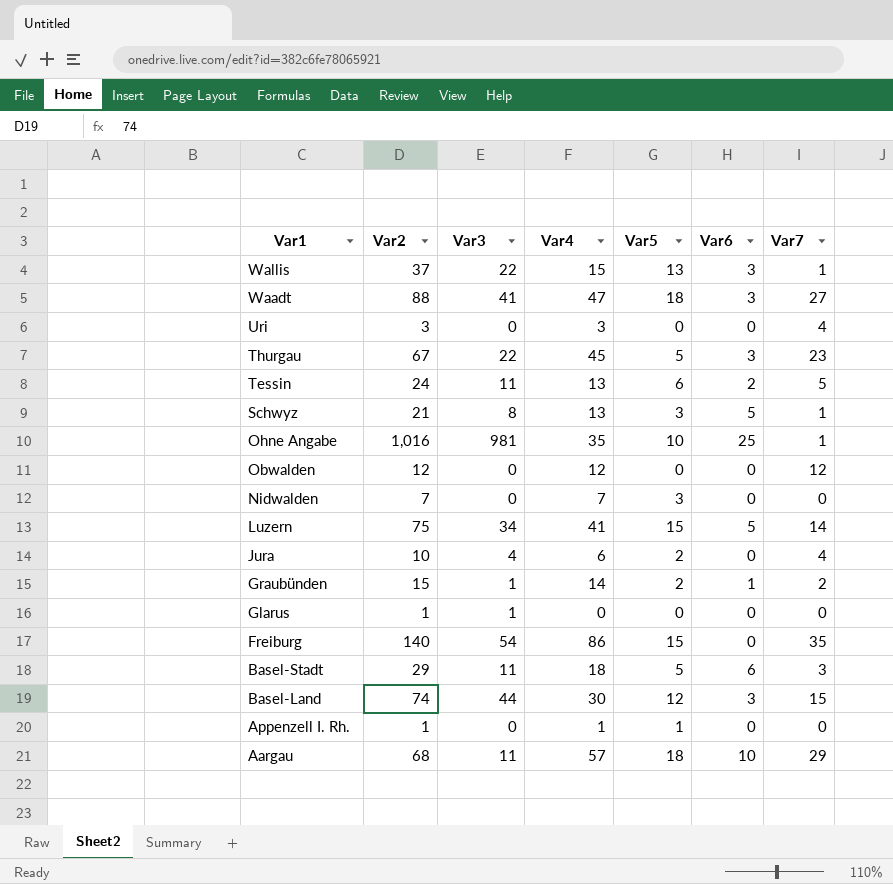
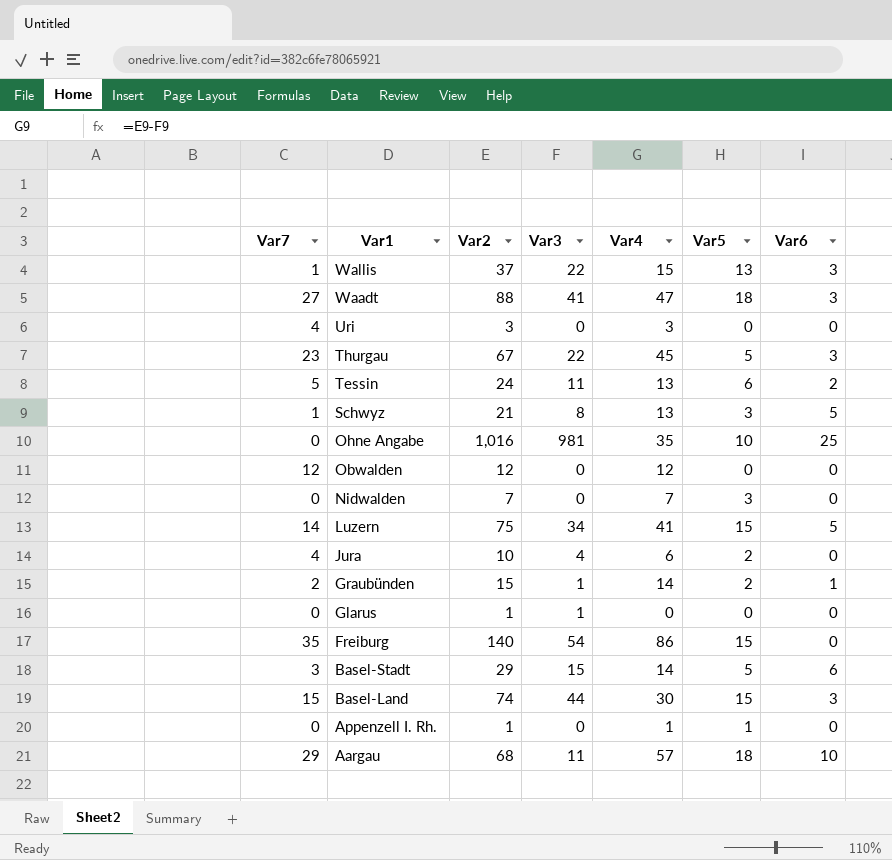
column Var7 | position: 7 -> 1
Ohne Angabe | Var7: 1 -> 0
Basel-Stadt | Var3: 11 -> 15
Basel-Stadt | Var4: 18 -> 14
Basel-Land | Var5: 12 -> 15

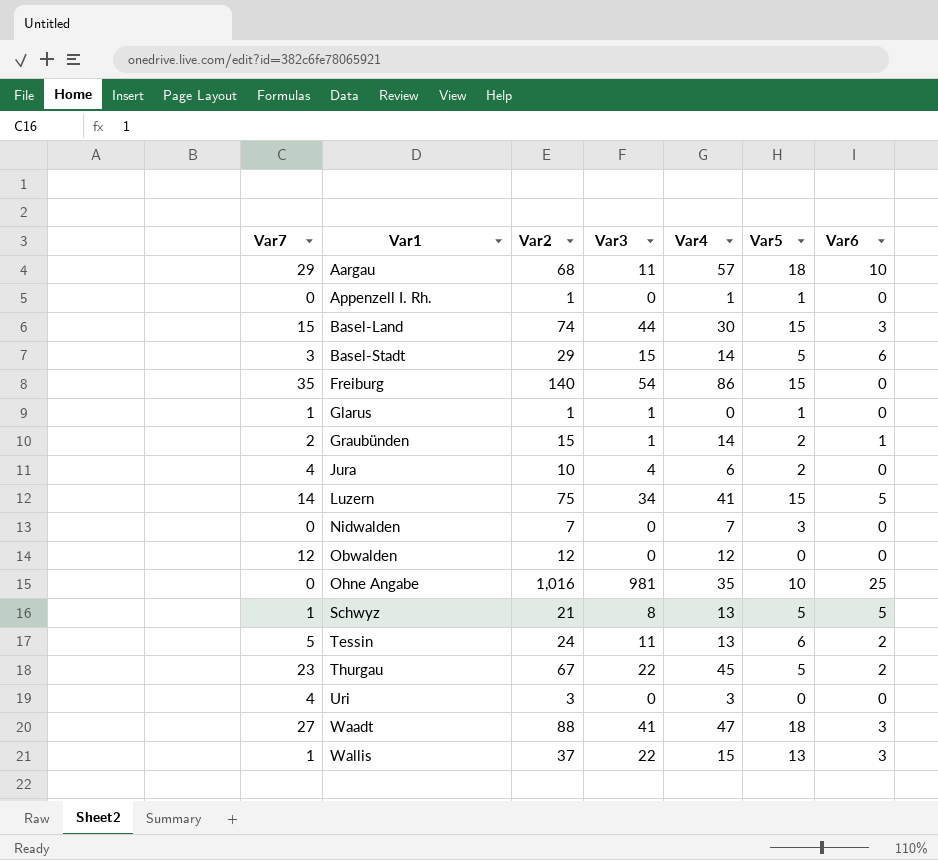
row order: Var1 descending -> Var1 ascending
Glarus | Var7: 0 -> 1
Glarus | Var5: 0 -> 1
Schwyz | Var5: 3 -> 5
Thurgau | Var6: 3 -> 2

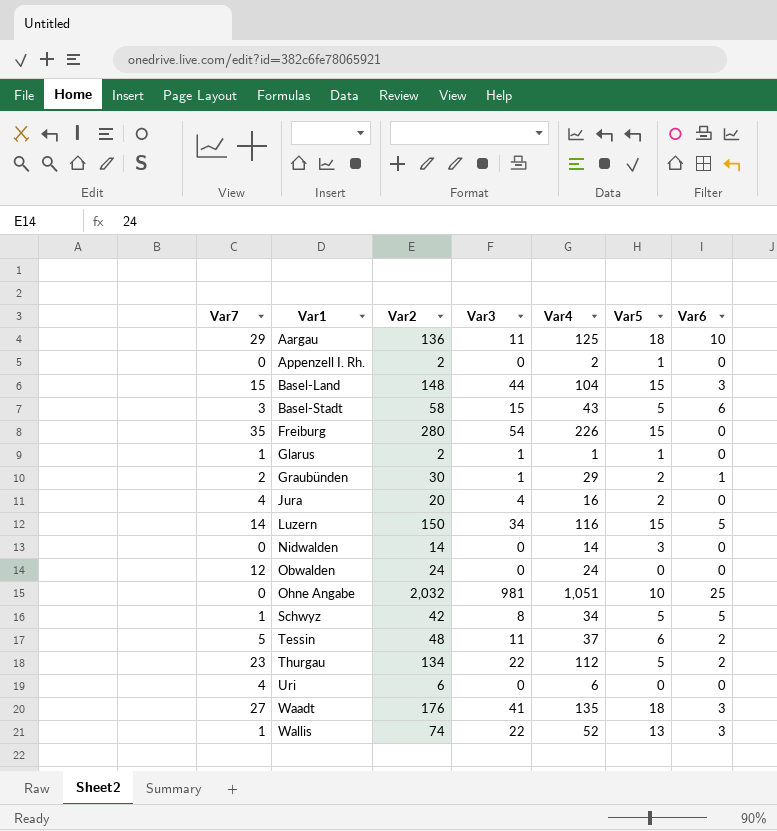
Aargau | Var2: 68 -> 136
Aargau | Var4: 57 -> 125
Appenzell I. Rh. | Var2: 1 -> 2
Appenzell I. Rh. | Var4: 1 -> 2
Basel-Land | Var2: 74 -> 148
Basel-Land | Var4: 30 -> 104
Basel-Stadt | Var2: 29 -> 58
Basel-Stadt | Var4: 14 -> 43
Freiburg | Var2: 140 -> 280
Freiburg | Var4: 86 -> 226
Glarus | Var2: 1 -> 2
Glarus | Var4: 0 -> 1
Graubünden | Var2: 15 -> 30
Graubünden | Var4: 14 -> 29
Jura | Var2: 10 -> 20
Jura | Var4: 6 -> 16
Luzern | Var2: 75 -> 150
Luzern | Var4: 41 -> 116
Nidwalden | Var2: 7 -> 14
Nidwalden | Var4: 7 -> 14
Obwalden | Var2: 12 -> 24
Obwalden | Var4: 12 -> 24
Ohne Angabe | Var2: 1,016 -> 2,032
Ohne Angabe | Var4: 35 -> 1,051
Schwyz | Var2: 21 -> 42
Schwyz | Var4: 13 -> 34
Tessin | Var2: 24 -> 48
Tessin | Var4: 13 -> 37
Thurgau | Var2: 67 -> 134
Thurgau | Var4: 45 -> 112
Uri | Var2: 3 -> 6
Uri | Var4: 3 -> 6
Waadt | Var2: 88 -> 176
Waadt | Var4: 47 -> 135
Wallis | Var2: 37 -> 74
Wallis | Var4: 15 -> 52

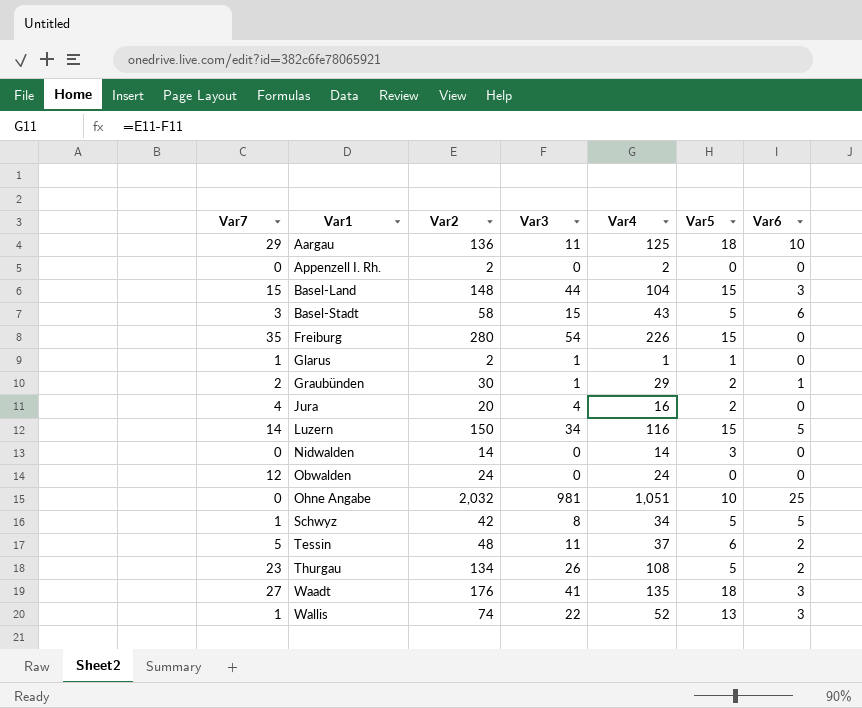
row Uri: 4 | 6 | 0 | 6 | 0 | 0 -> none
Appenzell I. Rh. | Var5: 1 -> 0
Thurgau | Var3: 22 -> 26
Thurgau | Var4: 112 -> 108

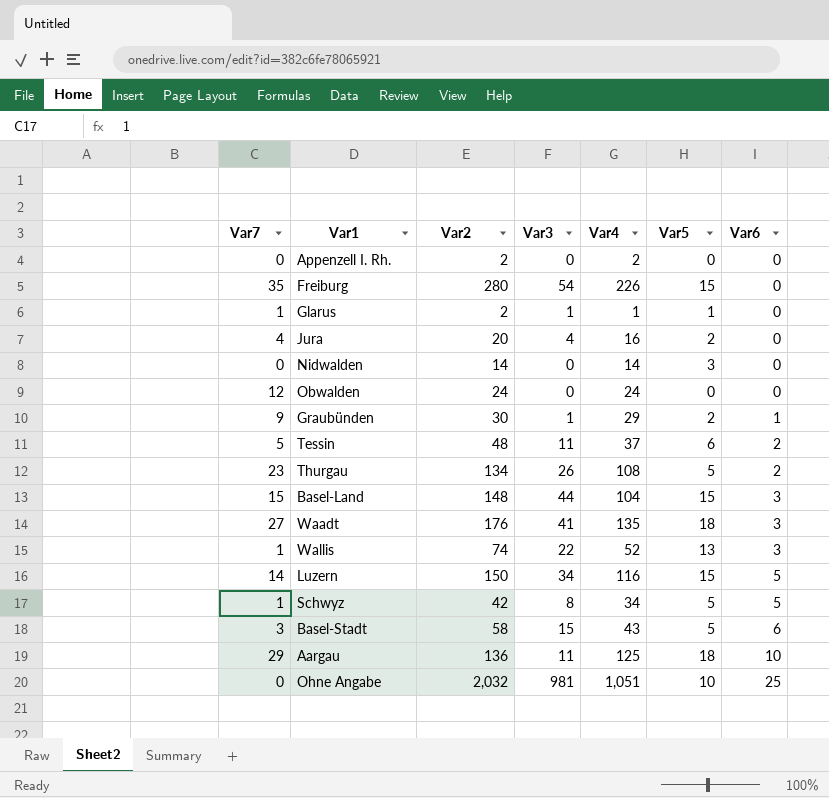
row order: Var1 ascending -> Var6 ascending
Graubünden | Var7: 2 -> 9

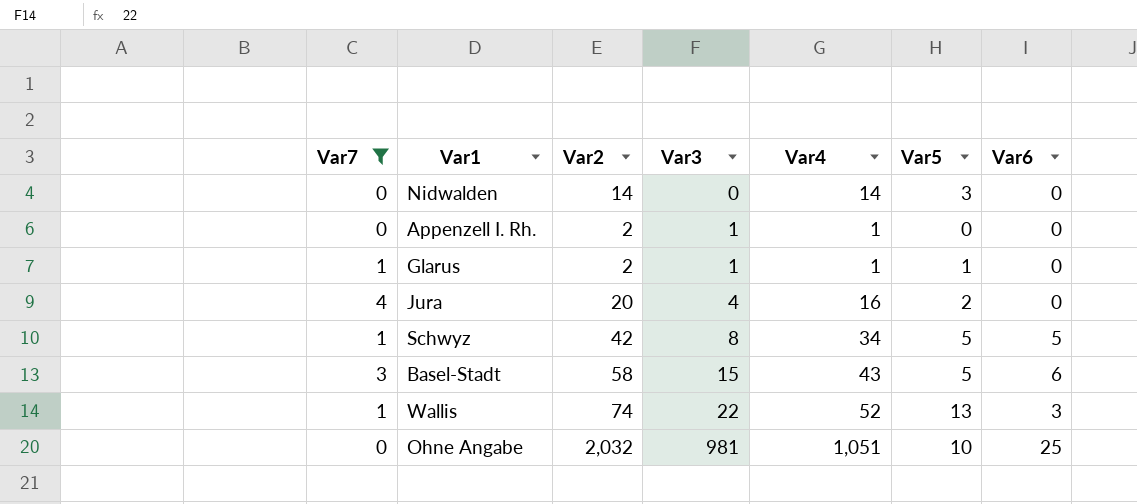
filter: none -> Var7 <= 4
row order: Var6 ascending -> Var3 ascending
Appenzell I. Rh. | Var3: 0 -> 1
Appenzell I. Rh. | Var4: 2 -> 1

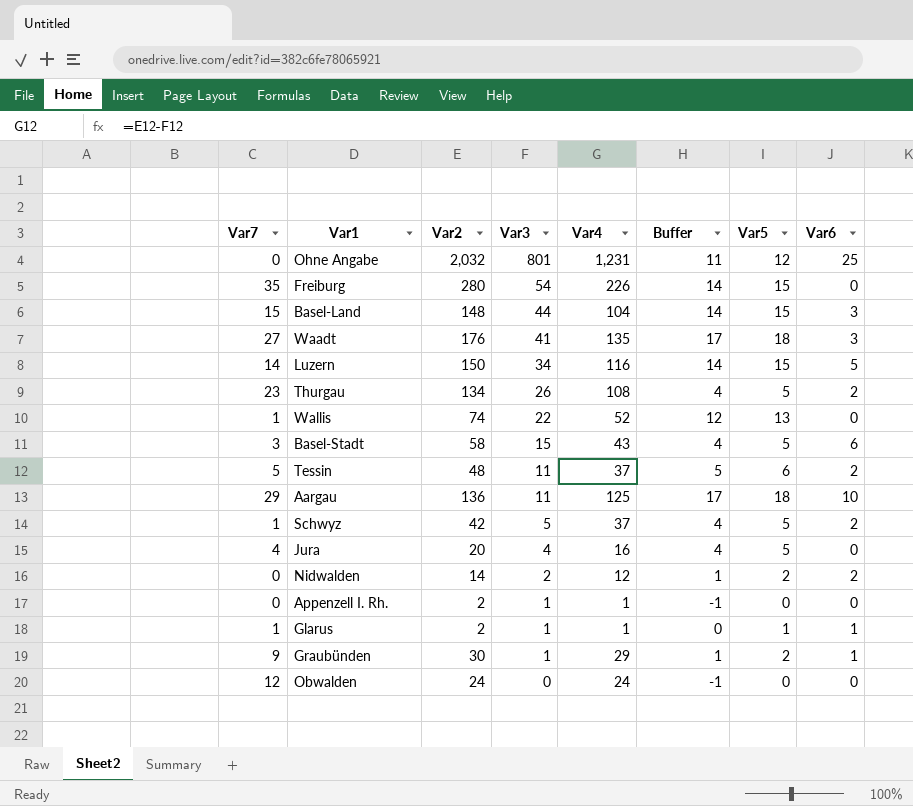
filter: Var7 <= 4 -> none
row order: Var3 ascending -> Var3 descending
column Buffer | formula: none -> [Var5] - 1
Ohne Angabe | Var3: 981 -> 801
Ohne Angabe | Var4: 1,051 -> 1,231
Ohne Angabe | Var5: 10 -> 12
Wallis | Var6: 3 -> 0
Schwyz | Var3: 8 -> 5
Schwyz | Var4: 34 -> 37
Schwyz | Var6: 5 -> 2
Jura | Var5: 2 -> 5
Nidwalden | Var3: 0 -> 2
Nidwalden | Var4: 14 -> 12
Nidwalden | Var5: 3 -> 2
Nidwalden | Var6: 0 -> 2
Glarus | Var6: 0 -> 1

